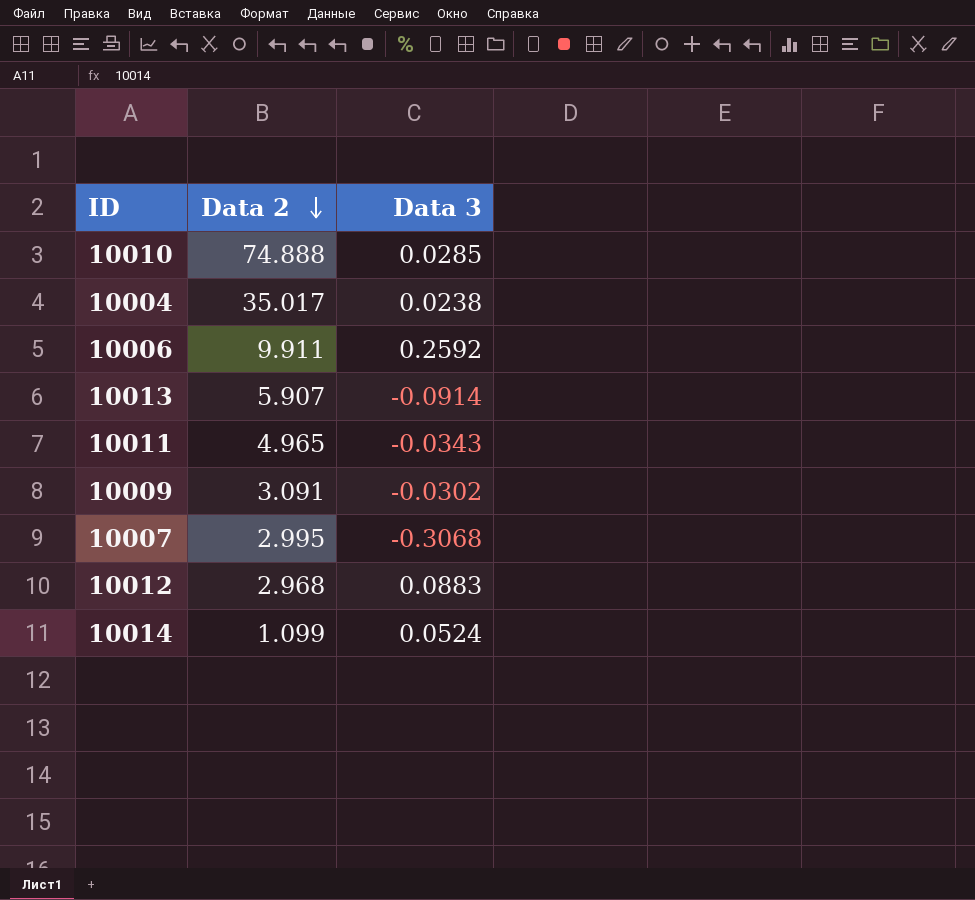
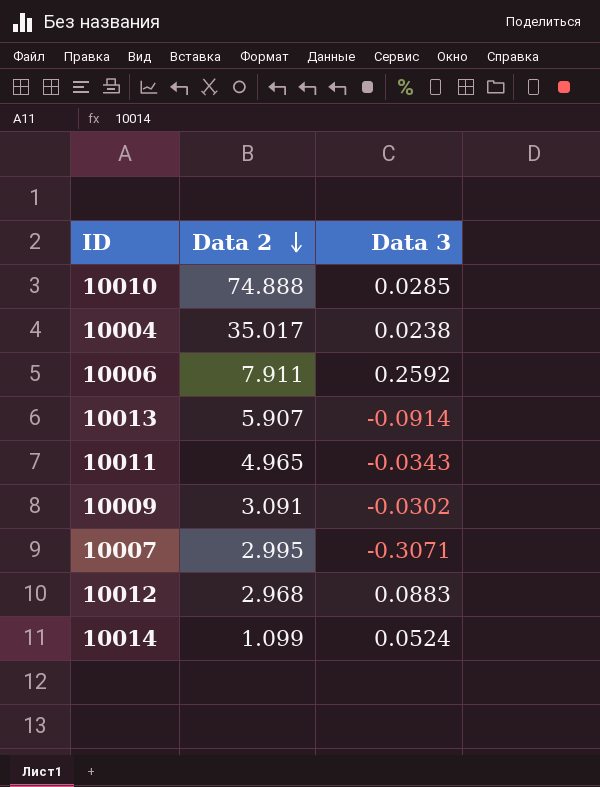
10006 | Data 2: 9.911 -> 7.911
10007 | Data 3: -0.3068 -> -0.3071

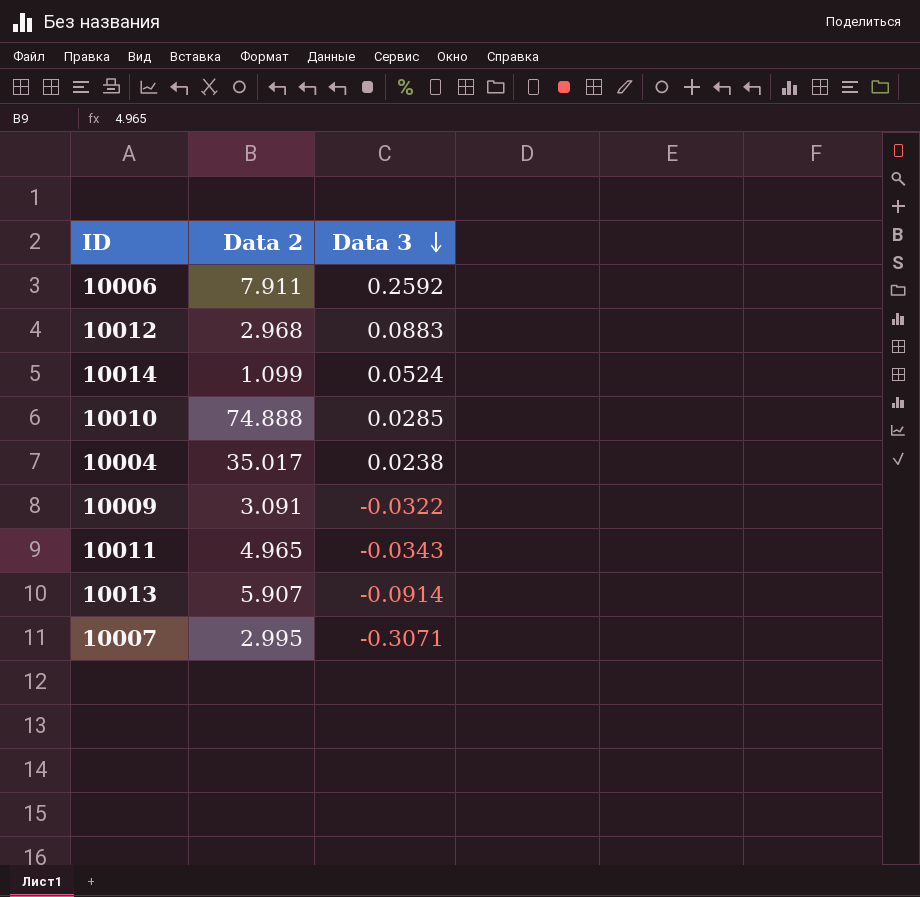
row order: Data 2 descending -> Data 3 descending
10009 | Data 3: -0.0302 -> -0.0322

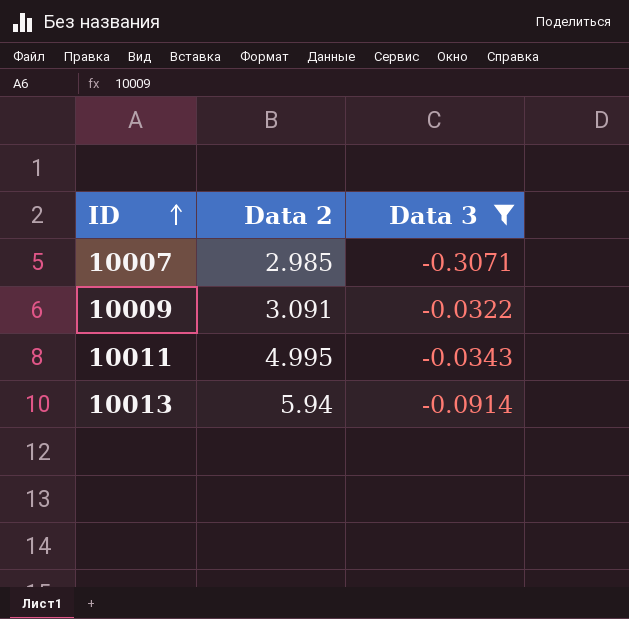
filter: none -> Data 3 <= -0.0322
row order: Data 3 descending -> ID ascending
10007 | Data 2: 2.995 -> 2.985
10011 | Data 2: 4.965 -> 4.995
10013 | Data 2: 5.907 -> 5.94

